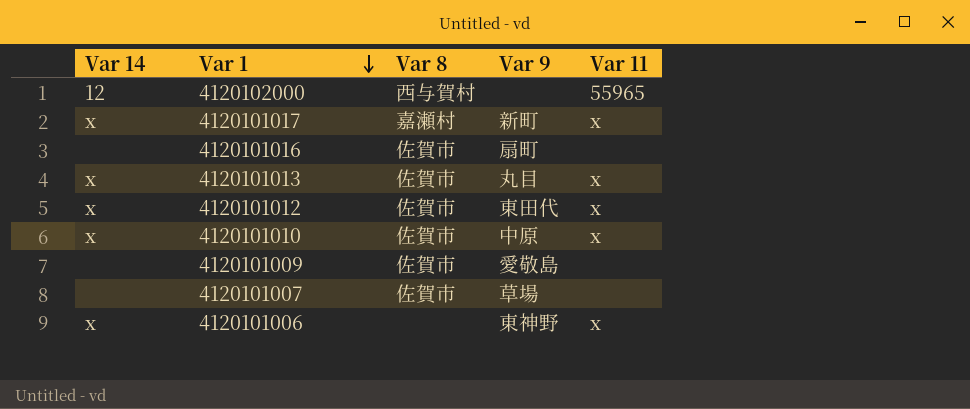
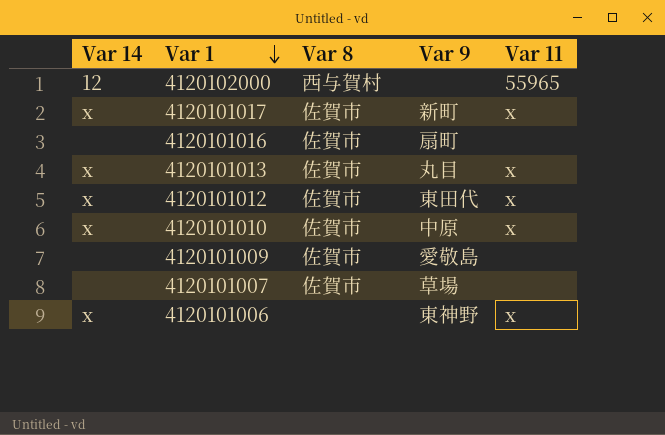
4120101017 | Var 8: 嘉瀬村 -> 佐賀市

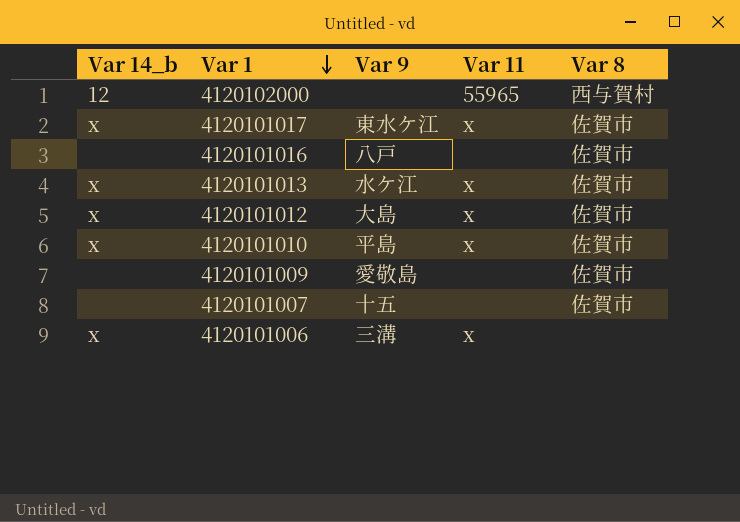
column name: Var 14 -> Var 14_b
column Var 8 | position: 3 -> 5
4120101017 | Var 9: 新町 -> 東水ケ江
4120101016 | Var 9: 扇町 -> 八戸
4120101013 | Var 9: 丸目 -> 水ケ江
4120101012 | Var 9: 東田代 -> 大島
4120101010 | Var 9: 中原 -> 平島
4120101007 | Var 9: 草場 -> 十五
4120101006 | Var 9: 東神野 -> 三溝

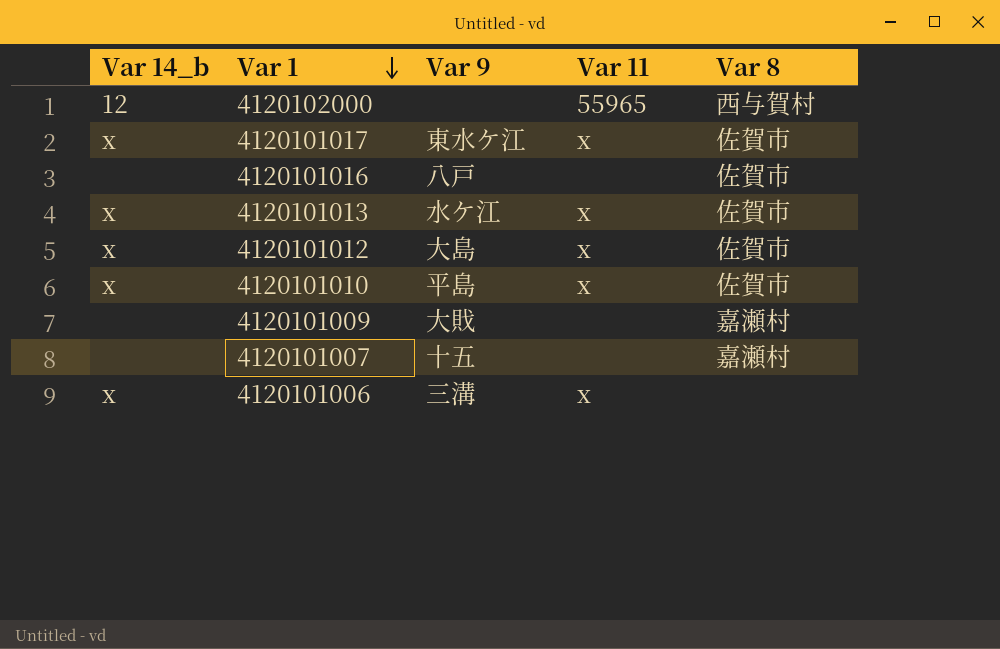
4120101009 | Var 9: 愛敬島 -> 大戝
4120101009 | Var 8: 佐賀市 -> 嘉瀬村
4120101007 | Var 8: 佐賀市 -> 嘉瀬村

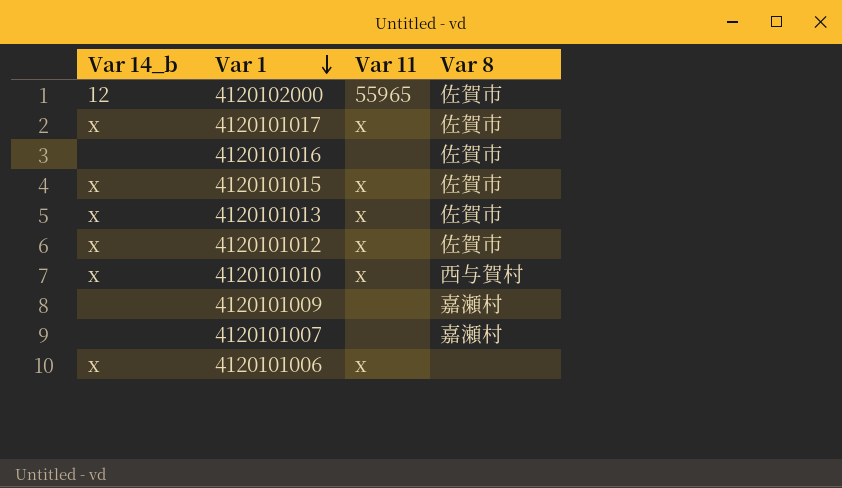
column Var 9 | position: 3 -> none
4120102000 | Var 8: 西与賀村 -> 佐賀市
row 4120101015: none -> x | x | 佐賀市
4120101010 | Var 8: 佐賀市 -> 西与賀村

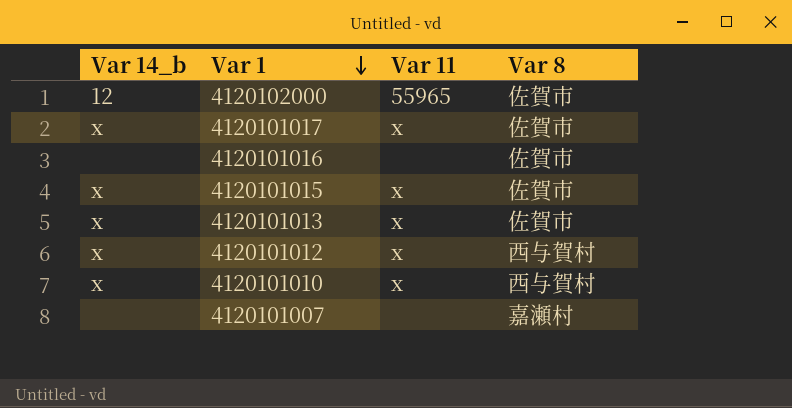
row 4120101009: none | none | 嘉瀬村 -> none
row 4120101006: x | x | none -> none
4120101012 | Var 8: 佐賀市 -> 西与賀村

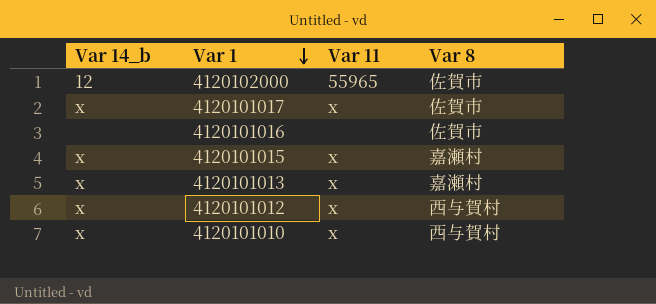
row 4120101007: none | none | 嘉瀬村 -> none
4120101015 | Var 8: 佐賀市 -> 嘉瀬村
4120101013 | Var 8: 佐賀市 -> 嘉瀬村

